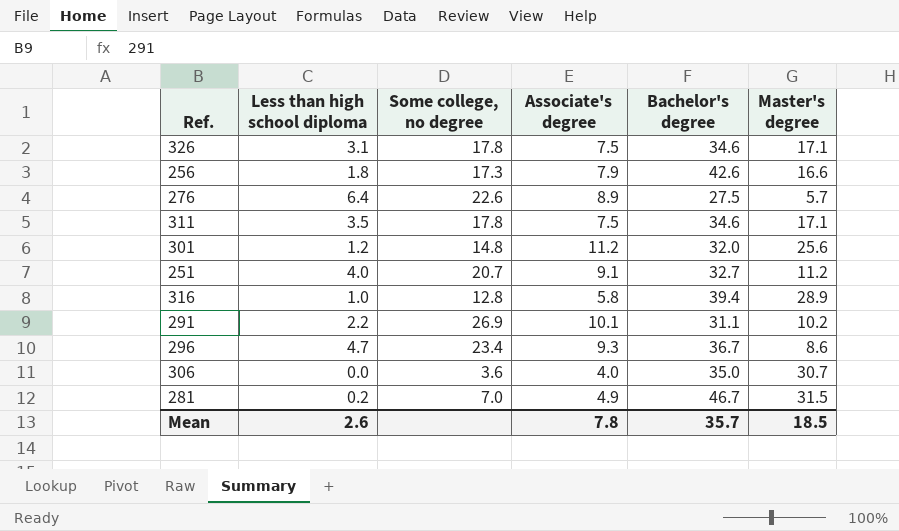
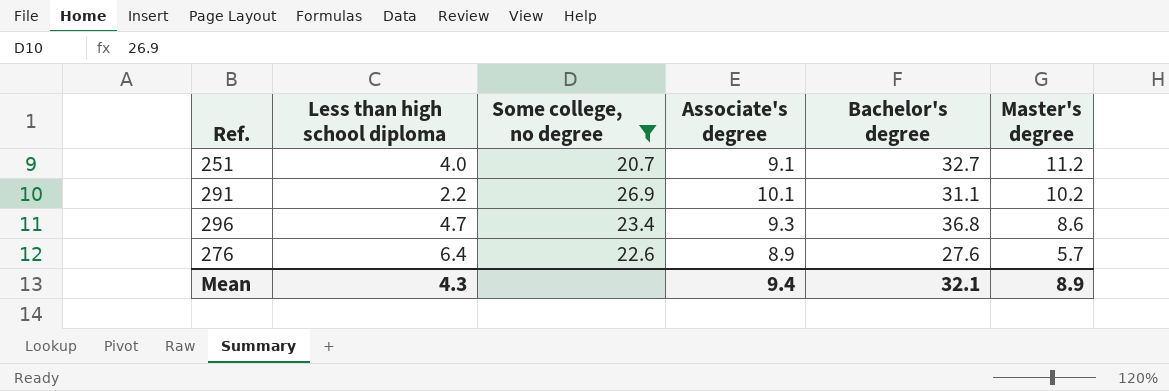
filter: none -> Some college, no degree >= 20.7
row order: none -> Master's degree descending
296 | Bachelor's degree: 36.7 -> 36.8
276 | Bachelor's degree: 27.5 -> 27.6
Mean | Less than high school diploma: 2.6 -> 4.3
Mean | Associate's degree: 7.8 -> 9.4
Mean | Bachelor's degree: 35.7 -> 32.1
Mean | Master's degree: 18.5 -> 8.9

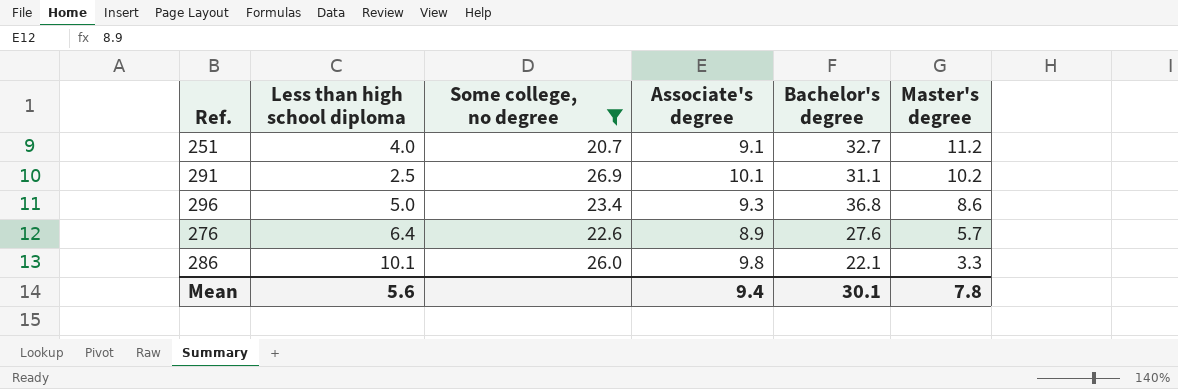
291 | Less than high school diploma: 2.2 -> 2.5
296 | Less than high school diploma: 4.7 -> 5.0
row 286: none -> 10.1 | 26.0 | 9.8 | 22.1 | 3.3
Mean | Less than high school diploma: 4.3 -> 5.6
Mean | Bachelor's degree: 32.1 -> 30.1
Mean | Master's degree: 8.9 -> 7.8

